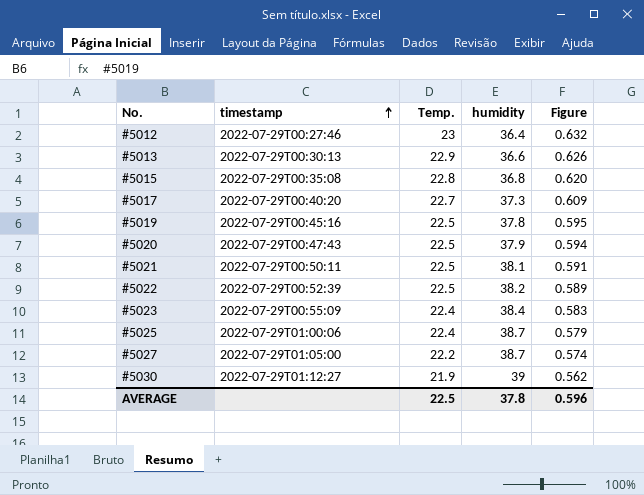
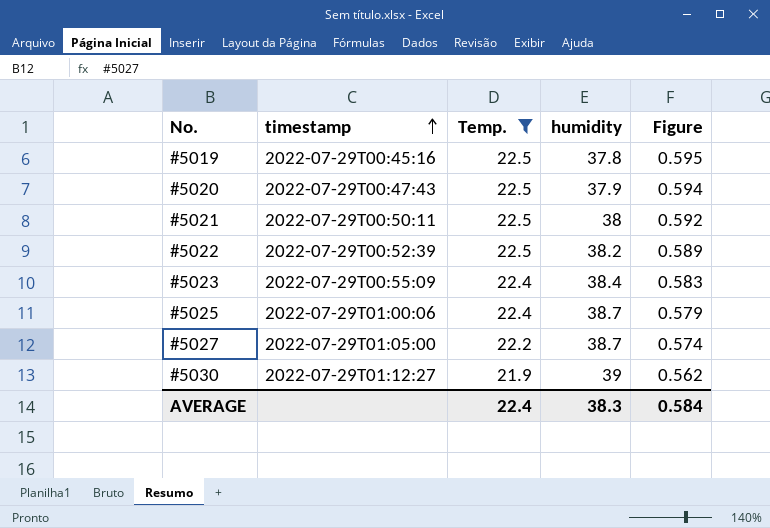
filter: none -> Temp. <= 22.5
#5021 | humidity: 38.1 -> 38
#5021 | Figure: 0.591 -> 0.592
AVERAGE | Temp.: 22.5 -> 22.4
AVERAGE | humidity: 37.8 -> 38.3
AVERAGE | Figure: 0.596 -> 0.584

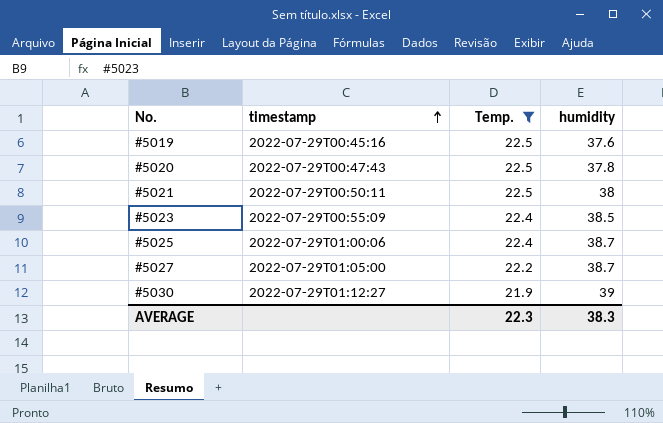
column Figure | formula: [Temp.] / [humidity] -> none
row #5022: 2022-07-29T00:52:39 | 22.5 | 38.2 | 0.589 -> none
#5019 | humidity: 37.8 -> 37.6
#5020 | humidity: 37.9 -> 37.8
#5023 | humidity: 38.4 -> 38.5
AVERAGE | Temp.: 22.4 -> 22.3

